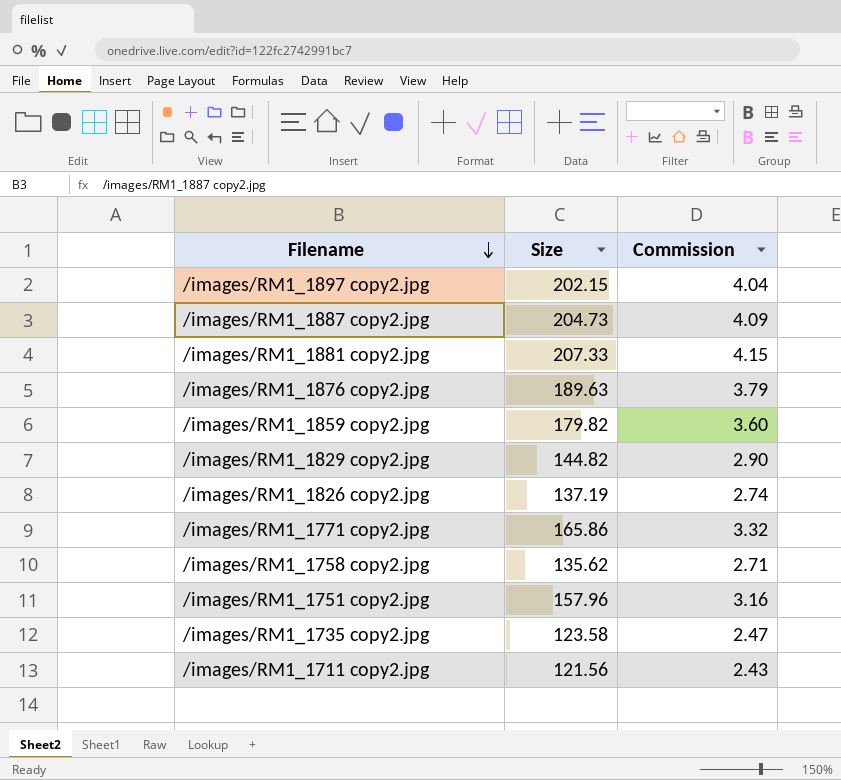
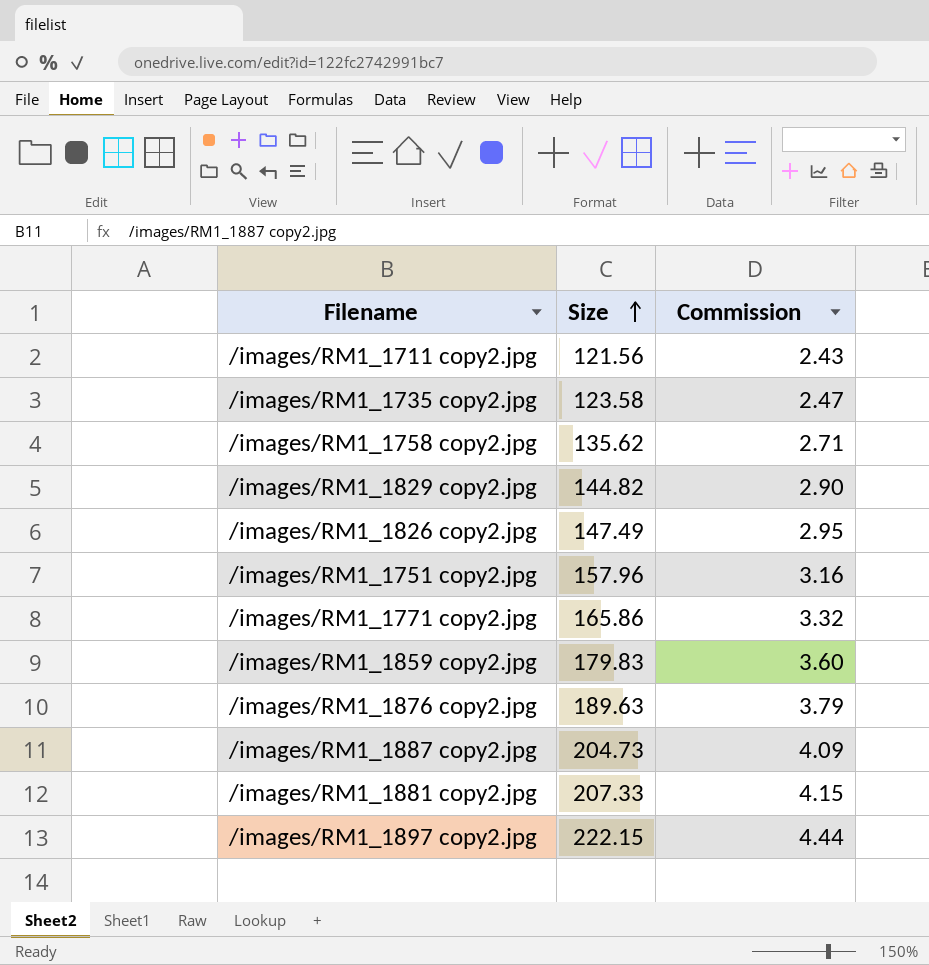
row order: Filename descending -> Size ascending
/images/RM1_1826 copy2.jpg | Size: 137.19 -> 147.49
/images/RM1_1826 copy2.jpg | Commission: 2.74 -> 2.95
/images/RM1_1859 copy2.jpg | Size: 179.82 -> 179.83
/images/RM1_1897 copy2.jpg | Size: 202.15 -> 222.15
/images/RM1_1897 copy2.jpg | Commission: 4.04 -> 4.44

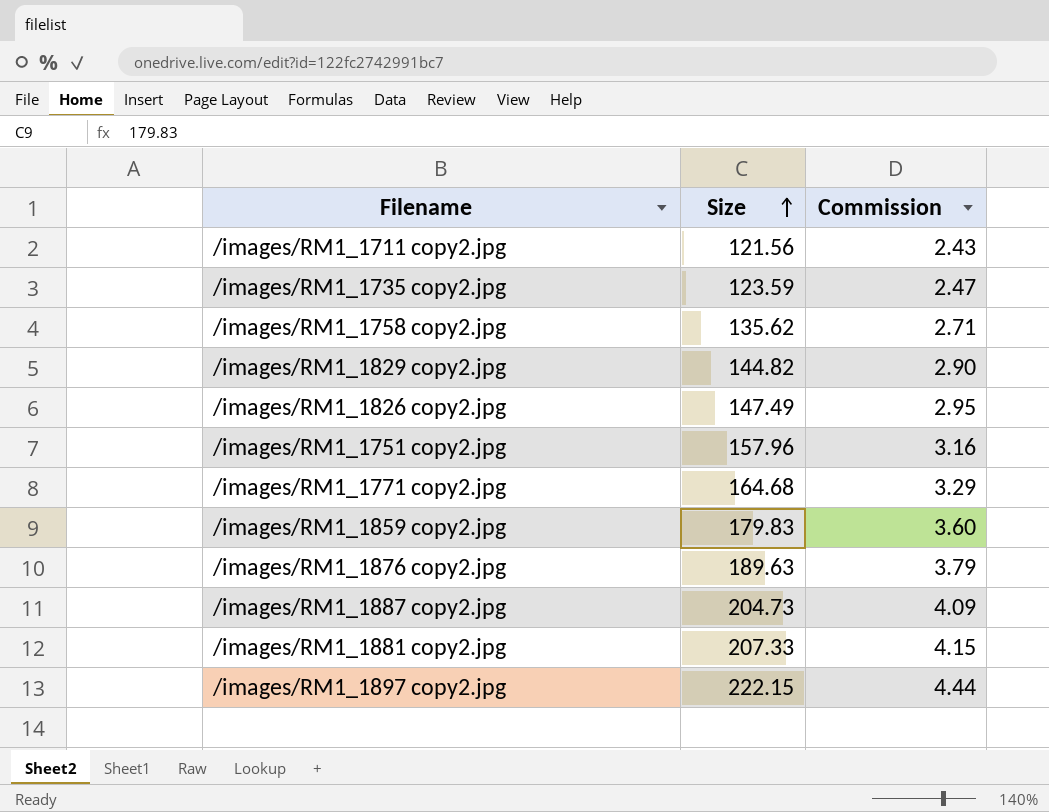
/images/RM1_1735 copy2.jpg | Size: 123.58 -> 123.59
/images/RM1_1771 copy2.jpg | Size: 165.86 -> 164.68
/images/RM1_1771 copy2.jpg | Commission: 3.32 -> 3.29

